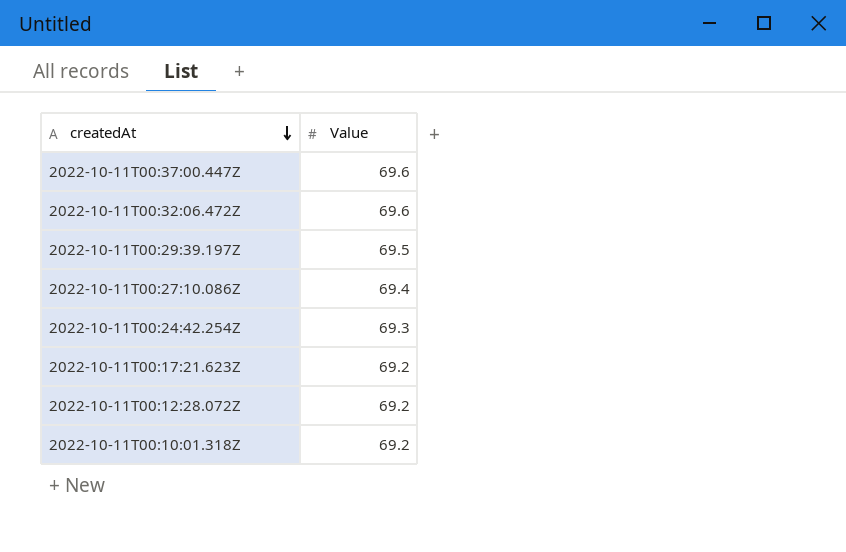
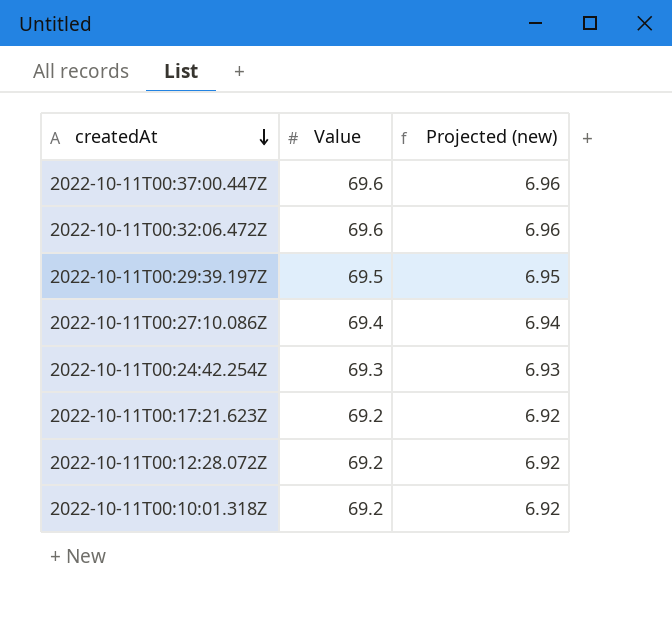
column Projected (new) | formula: none -> [Value] * 0.1

